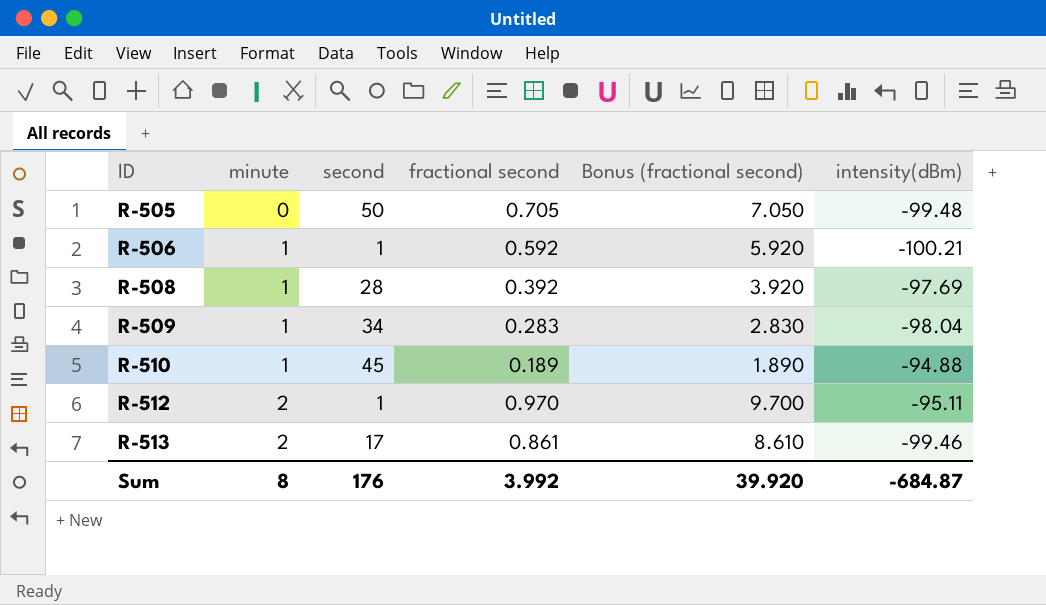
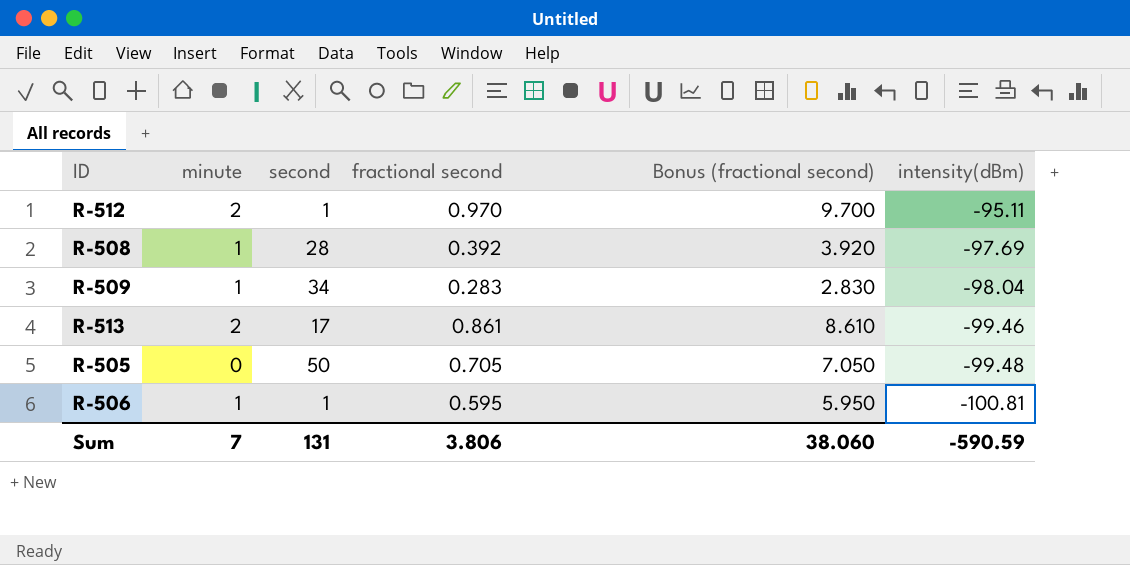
row order: ID ascending -> intensity(dBm) descending
row R-510: 1 | 45 | 0.189 | 1.890 | -94.88 -> none
R-506 | fractional second: 0.592 -> 0.595
R-506 | Bonus (fractional second): 5.920 -> 5.950
R-506 | intensity(dBm): -100.21 -> -100.81
Sum | minute: 8 -> 7
Sum | second: 176 -> 131
Sum | fractional second: 3.992 -> 3.806
Sum | Bonus (fractional second): 39.920 -> 38.060
Sum | intensity(dBm): -684.87 -> -590.59

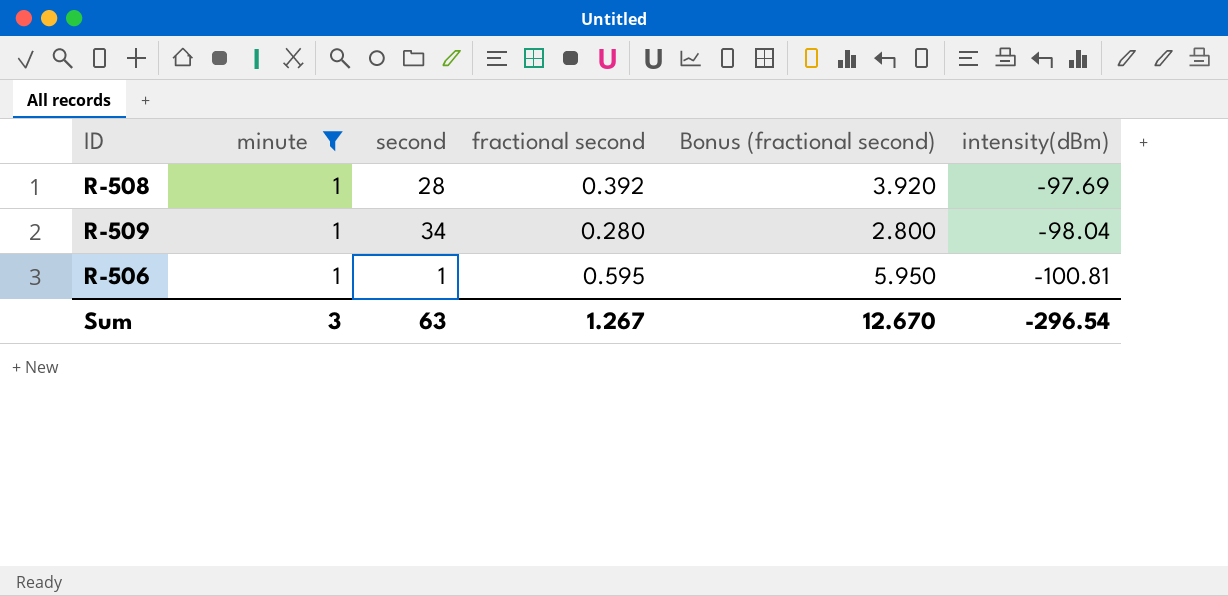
filter: none -> minute = 1
R-509 | fractional second: 0.283 -> 0.280
R-509 | Bonus (fractional second): 2.830 -> 2.800
Sum | minute: 7 -> 3
Sum | second: 131 -> 63
Sum | fractional second: 3.806 -> 1.267
Sum | Bonus (fractional second): 38.060 -> 12.670
Sum | intensity(dBm): -590.59 -> -296.54

